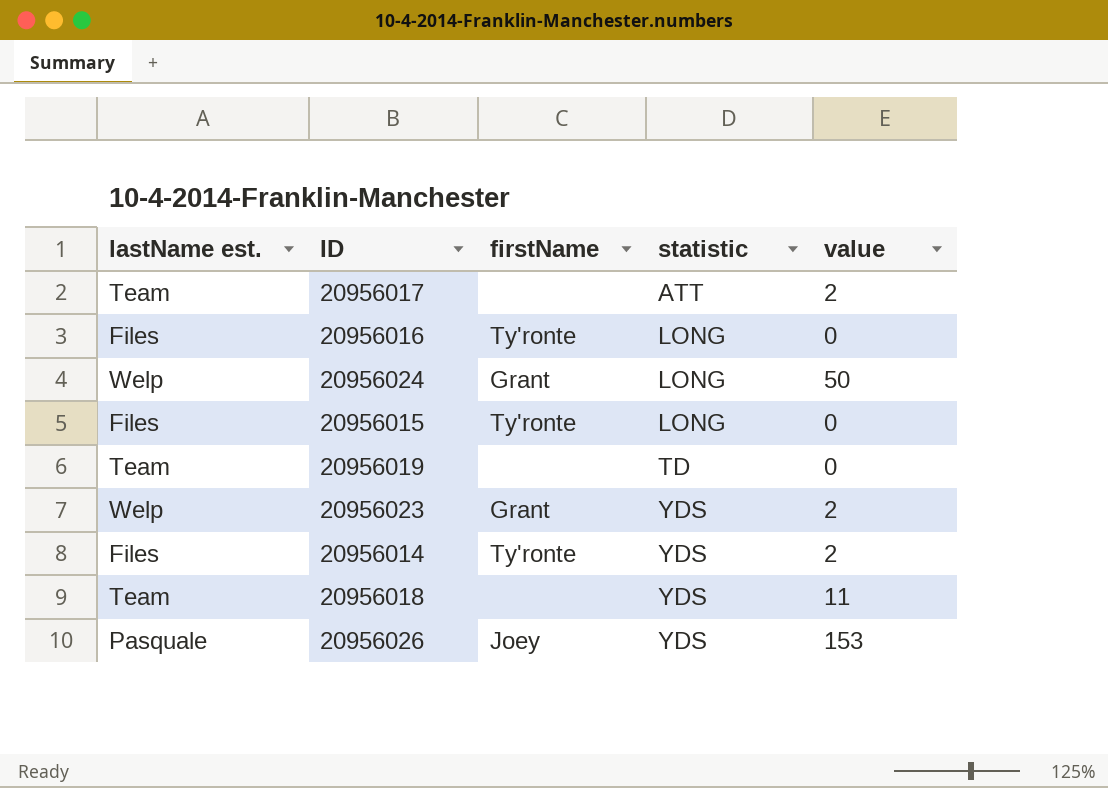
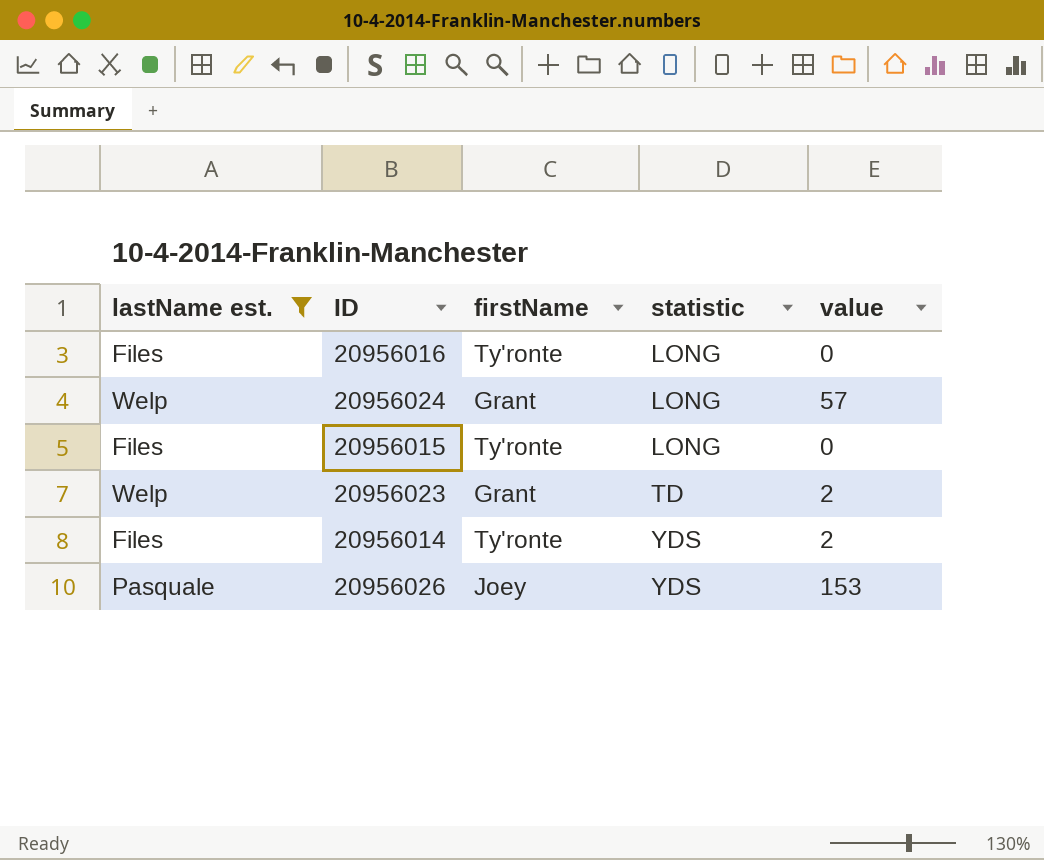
filter: none -> lastName est. != Team
20956024 | value: 50 -> 57
20956023 | statistic: YDS -> TD

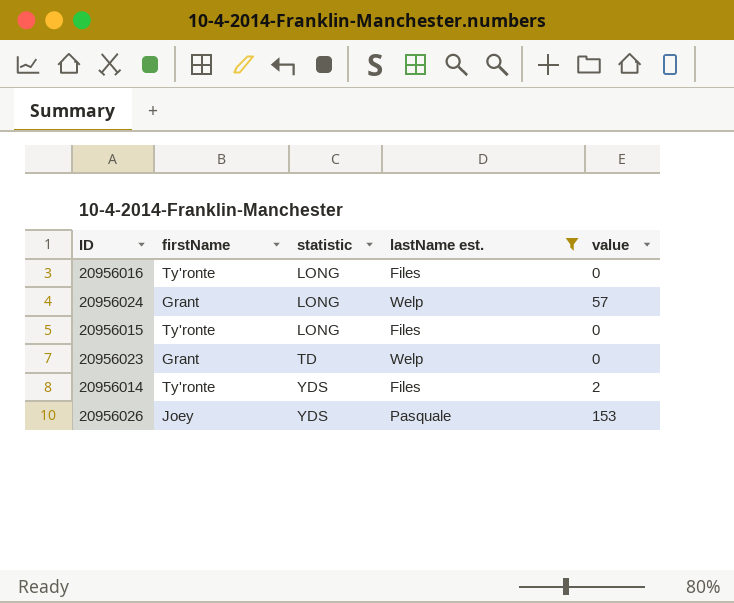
column lastName est. | position: 1 -> 4
20956023 | value: 2 -> 0

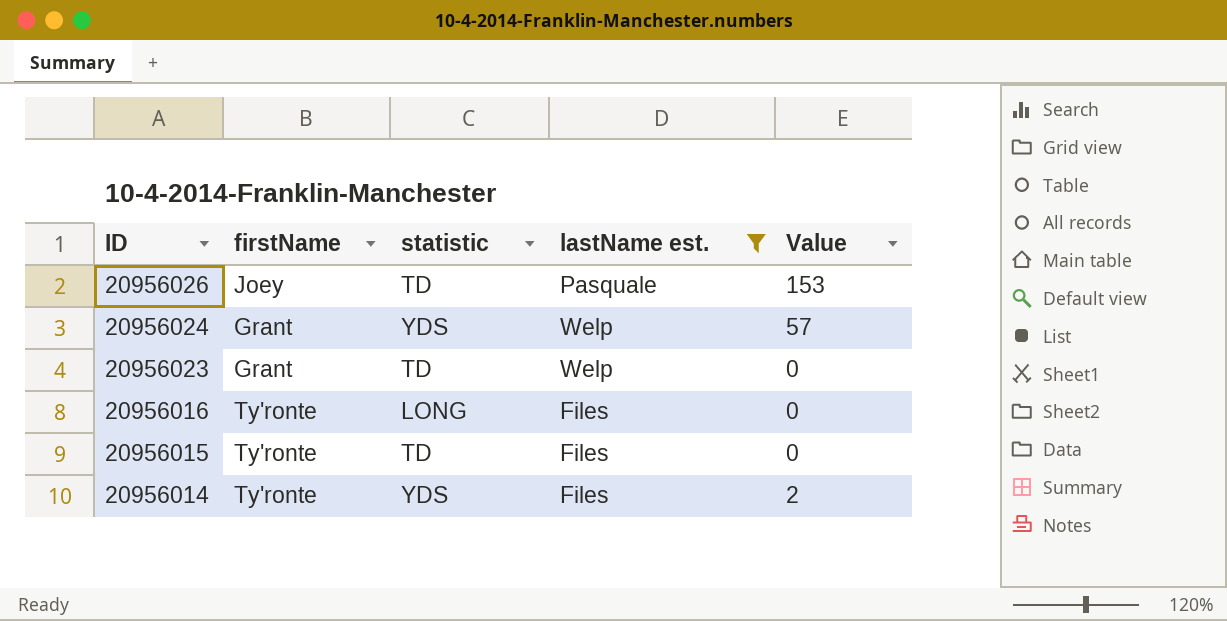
row order: statistic ascending -> ID descending
column name: value -> Value
20956026 | statistic: YDS -> TD
20956024 | statistic: LONG -> YDS
20956015 | statistic: LONG -> TD

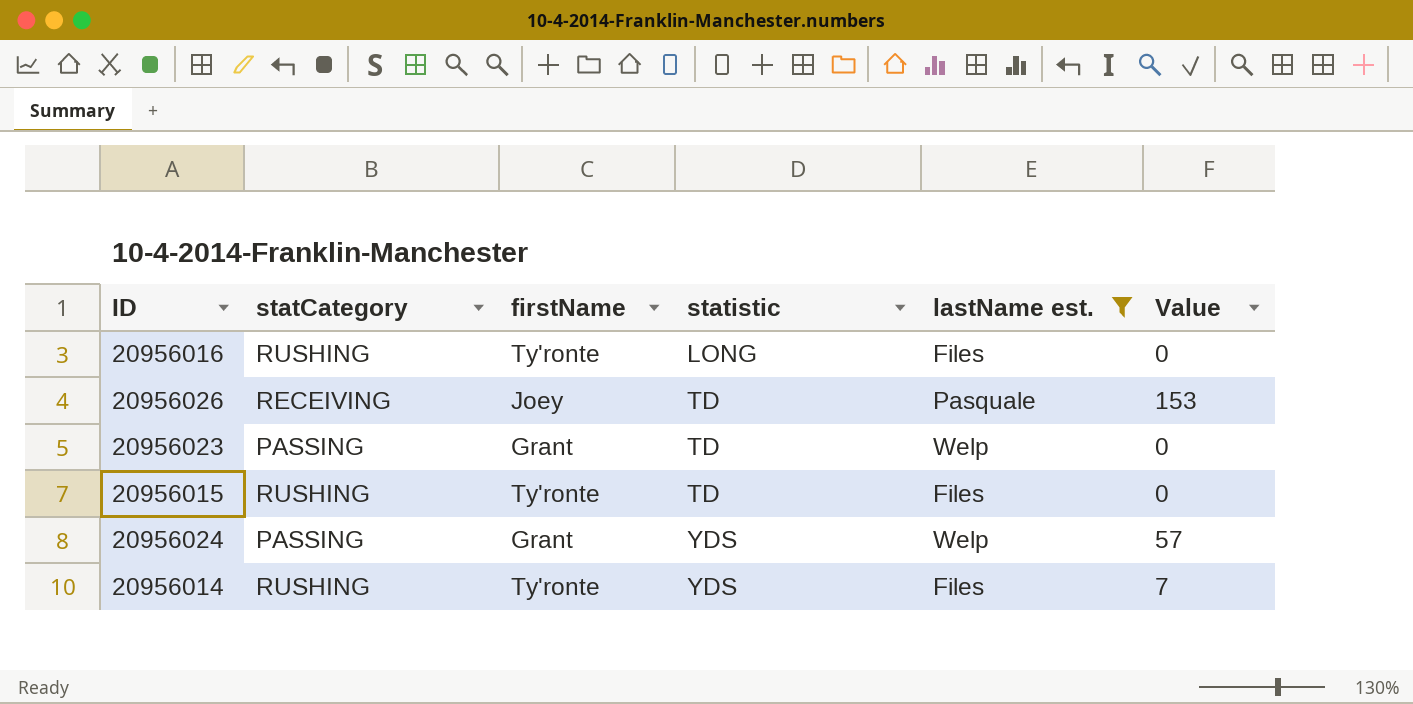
row order: ID descending -> statistic ascending
column statCategory | position: none -> 2
20956014 | Value: 2 -> 7

